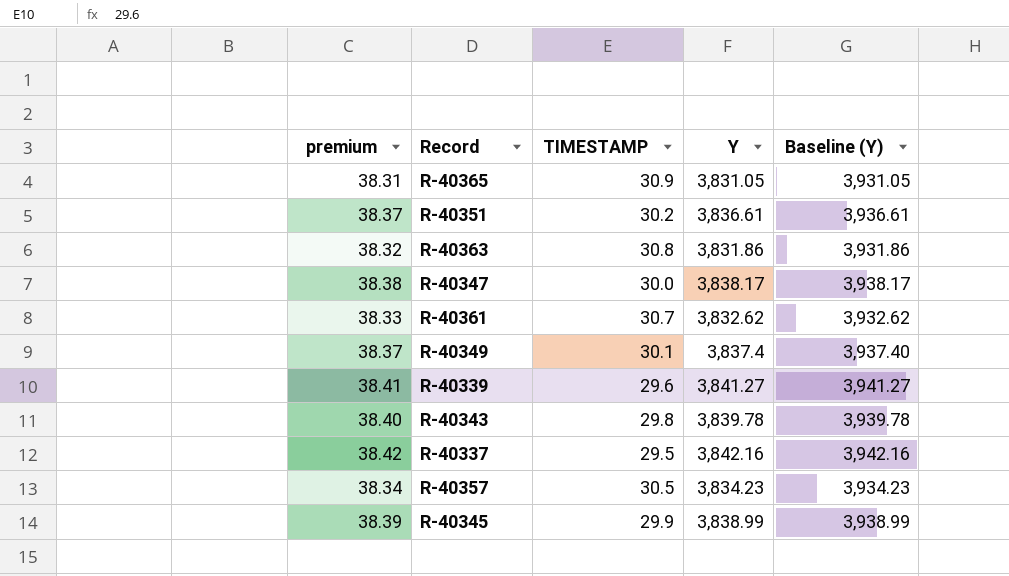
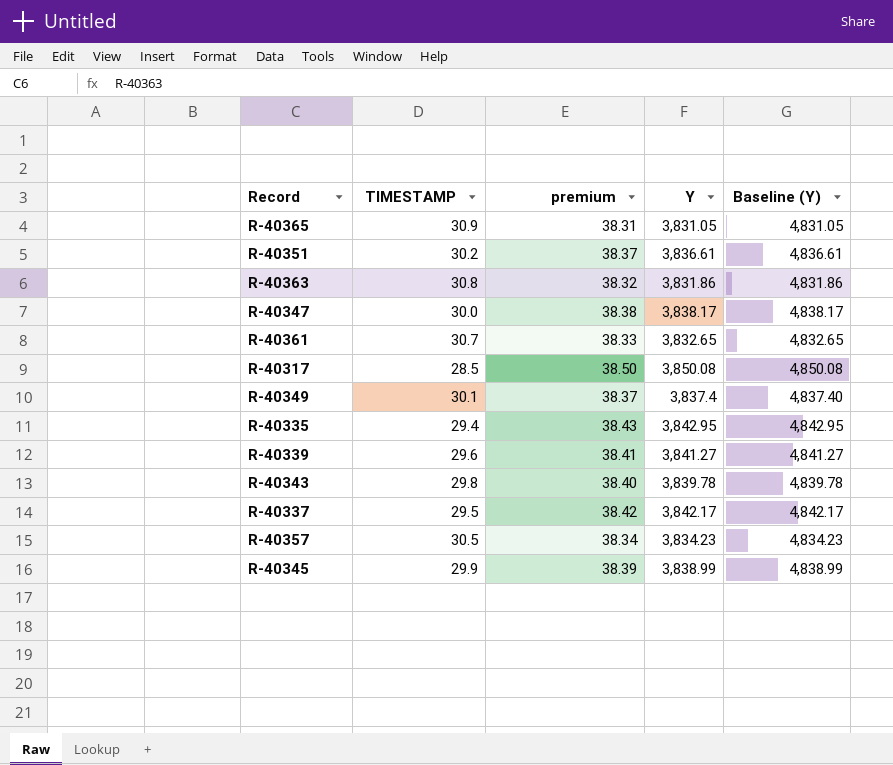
column premium | position: 1 -> 3
column Baseline (Y) | formula: [Y] + 100 -> [Y] + 1000
R-40361 | Y: 3,832.62 -> 3,832.65
row R-40317: none -> 28.5 | 38.50 | 3,850.08 | 4,850.08
row R-40335: none -> 29.4 | 38.43 | 3,842.95 | 4,842.95
R-40337 | Y: 3,842.16 -> 3,842.17

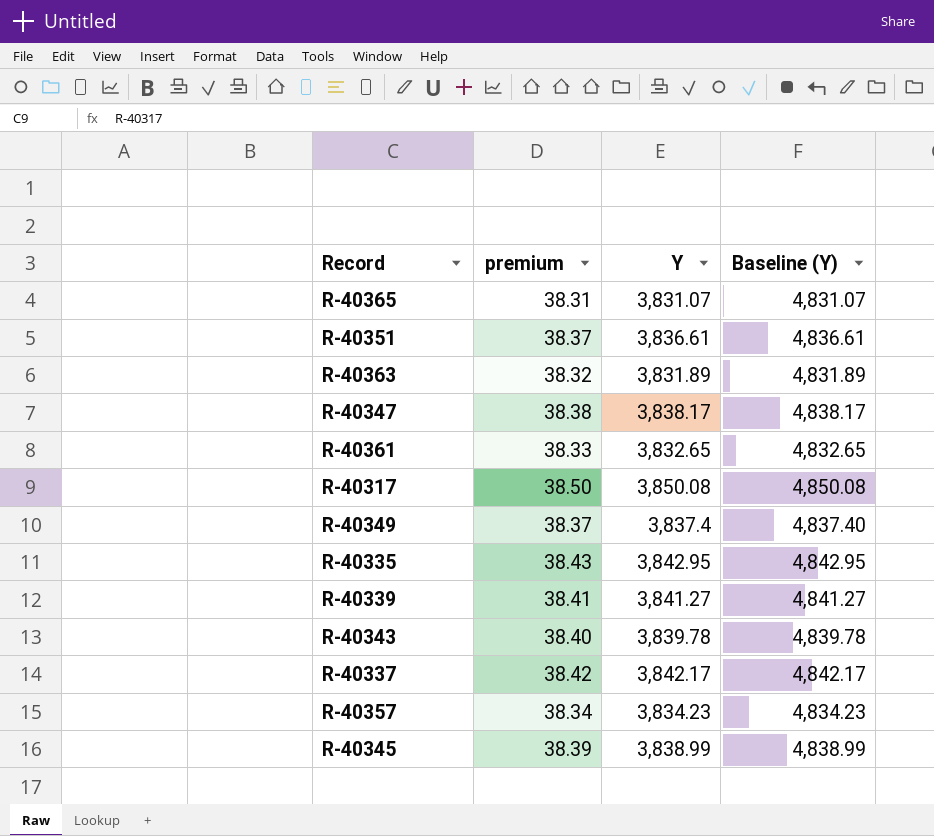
column TIMESTAMP | position: 2 -> none
R-40365 | Y: 3,831.05 -> 3,831.07
R-40365 | Baseline (Y): 4,831.05 -> 4,831.07
R-40363 | Y: 3,831.86 -> 3,831.89
R-40363 | Baseline (Y): 4,831.86 -> 4,831.89

